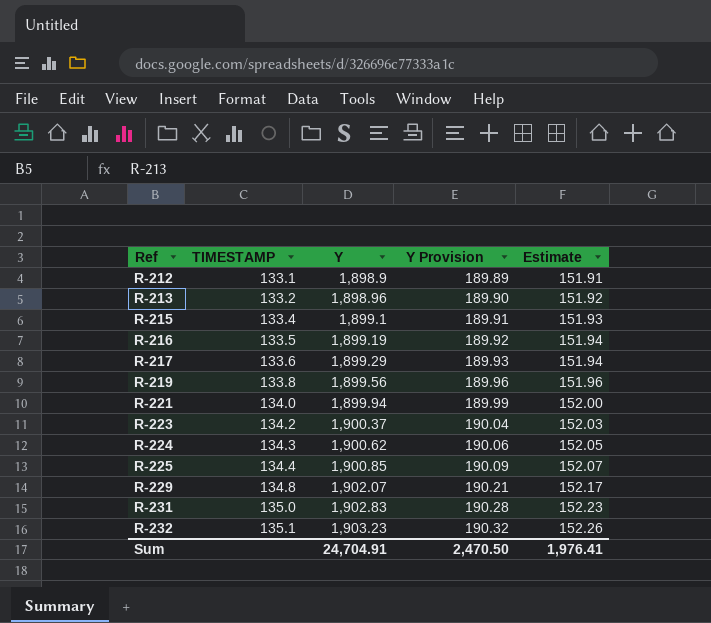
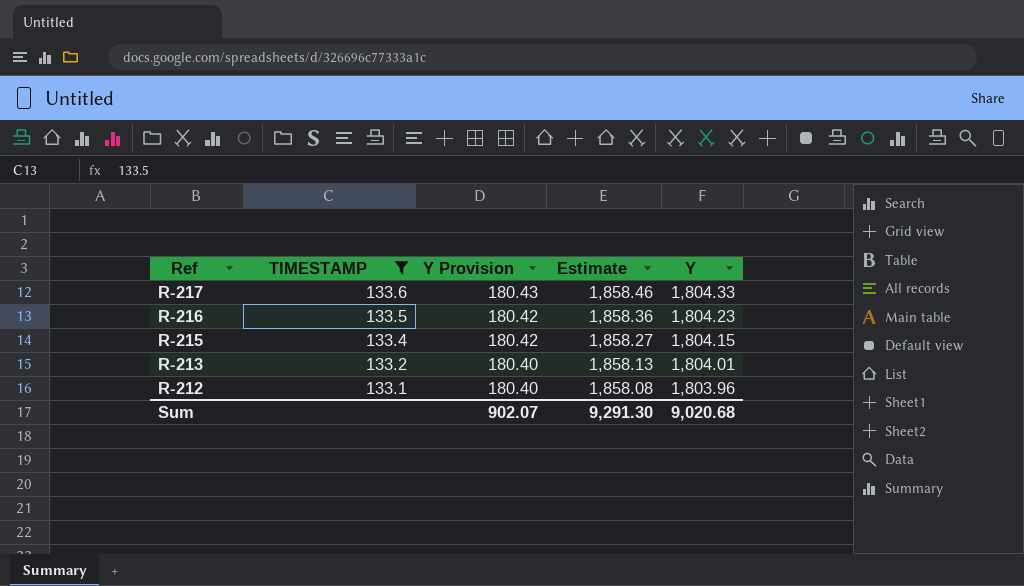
filter: none -> TIMESTAMP <= 133.6
row order: Ref ascending -> Ref descending
column Estimate | formula: [Y] * 0.08 -> [Y] * 1.03
column Y | position: 3 -> 5
R-217 | Y Provision: 189.93 -> 180.43
R-217 | Y: 1,899.29 -> 1,804.33
R-216 | Y Provision: 189.92 -> 180.42
R-216 | Y: 1,899.19 -> 1,804.23
R-215 | Y Provision: 189.91 -> 180.42
R-215 | Y: 1,899.1 -> 1,804.15
R-213 | Y Provision: 189.90 -> 180.40
R-213 | Y: 1,898.96 -> 1,804.01
R-212 | Y Provision: 189.89 -> 180.40
R-212 | Y: 1,898.9 -> 1,803.96
Sum | Y Provision: 2,470.50 -> 902.07
Sum | Estimate: 1,976.41 -> 9,291.30
Sum | Y: 24,704.91 -> 9,020.68

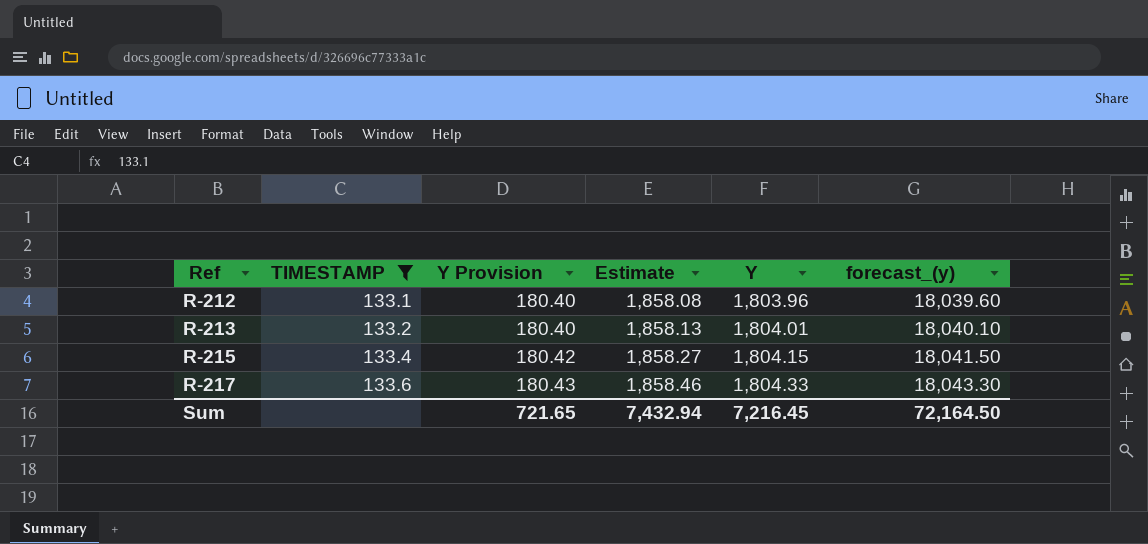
row order: Ref descending -> Ref ascending
column forecast_(y) | formula: none -> [Y] * 10
row R-216: 133.5 | 180.42 | 1,858.36 | 1,804.23 -> none
Sum | Y Provision: 902.07 -> 721.65
Sum | Estimate: 9,291.30 -> 7,432.94
Sum | Y: 9,020.68 -> 7,216.45

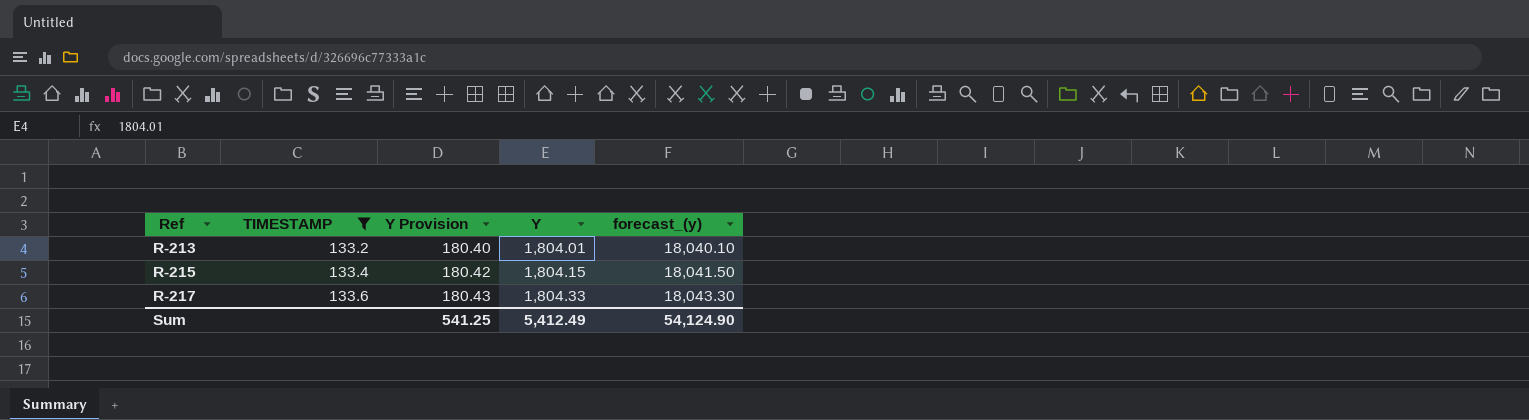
column Estimate | formula: [Y] * 1.03 -> none
row R-212: 133.1 | 180.40 | 1,858.08 | 1,803.96 | 18,039.60 -> none
Sum | Y Provision: 721.65 -> 541.25
Sum | Y: 7,216.45 -> 5,412.49
Sum | forecast_(y): 72,164.50 -> 54,124.90

